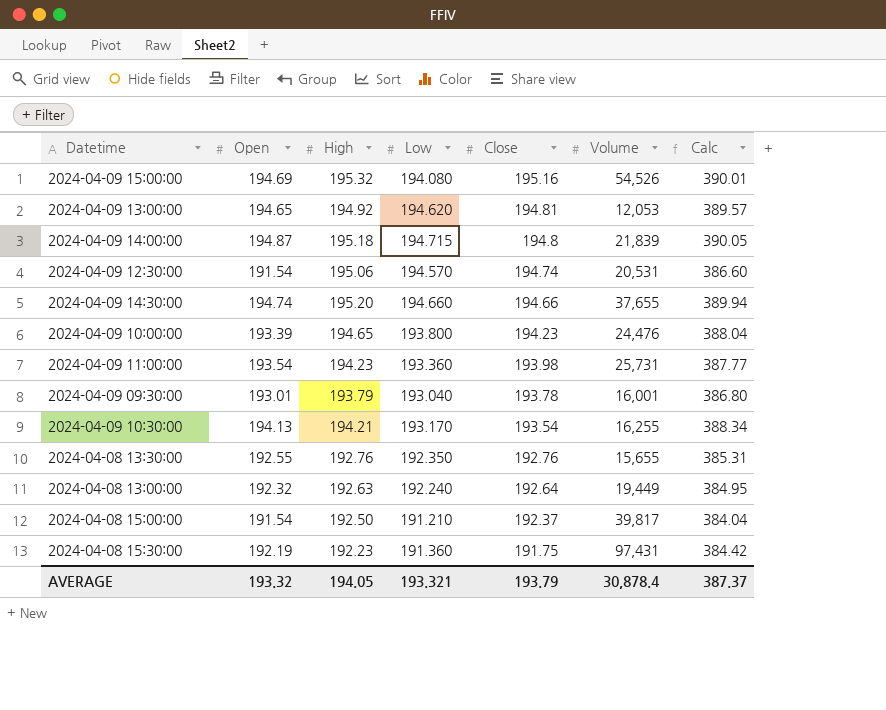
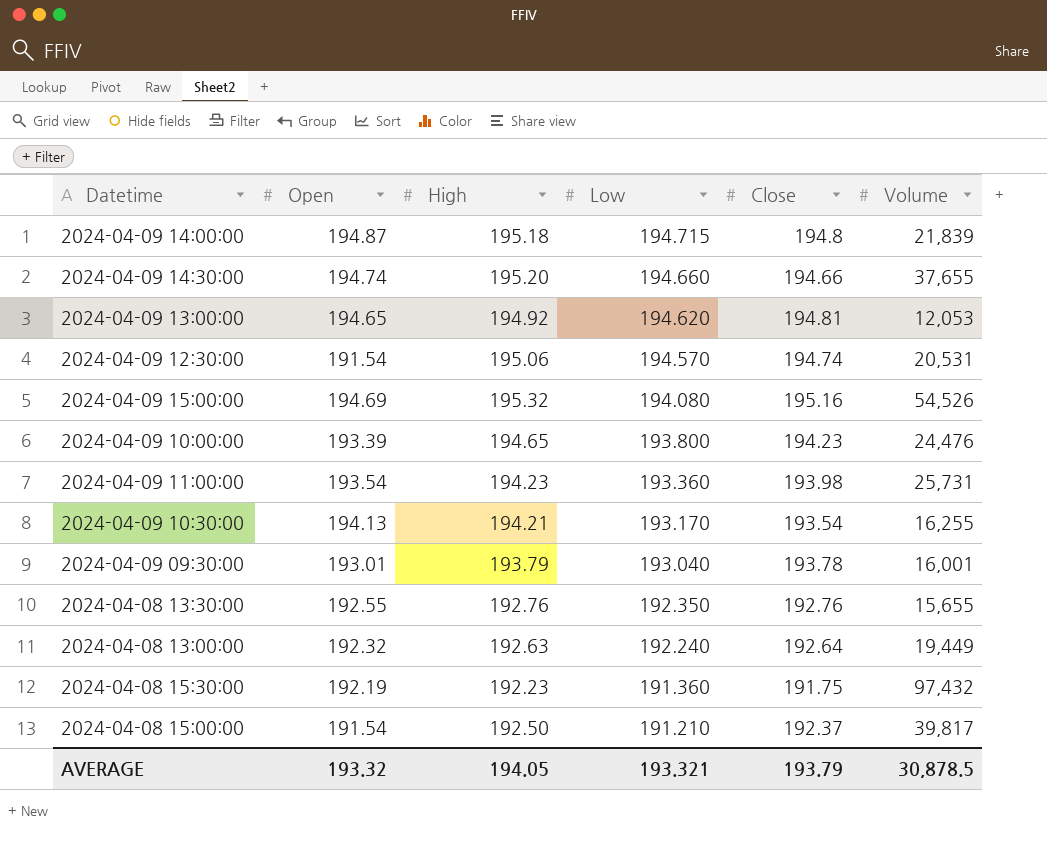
row order: Close descending -> Low descending
column Calc | formula: [Open] + [High] -> none
2024-04-08 15:30:00 | Volume: 97,431 -> 97,432
AVERAGE | Volume: 30,878.4 -> 30,878.5

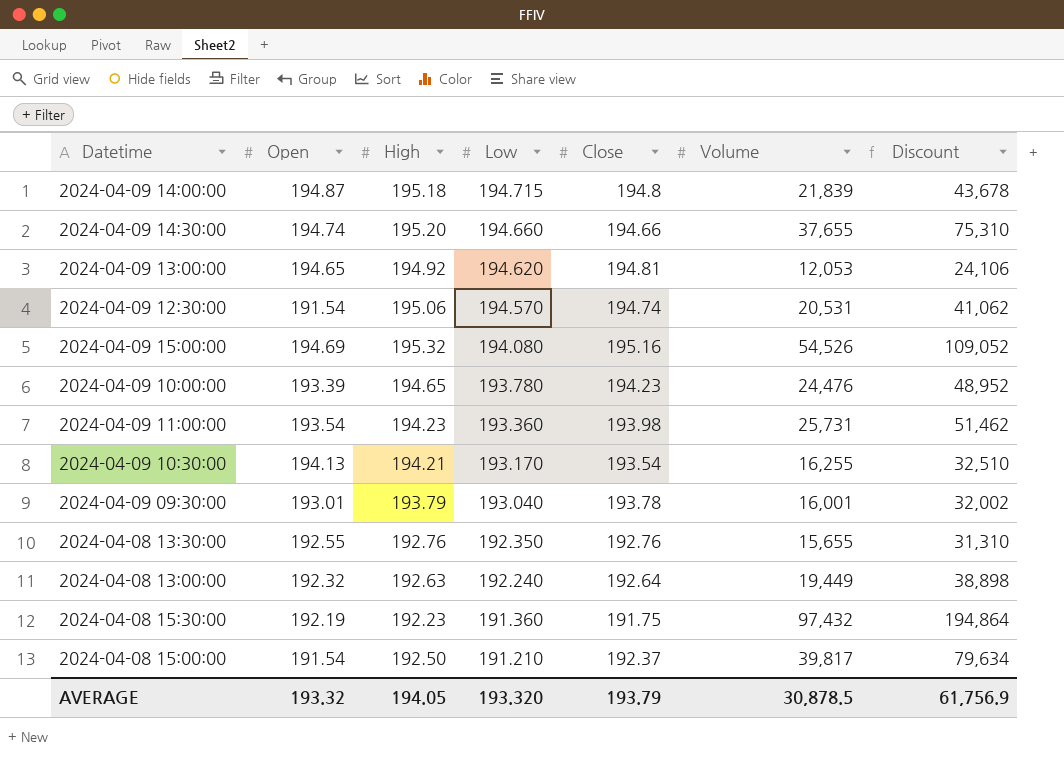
column Discount | formula: none -> [Volume] * 2
2024-04-09 10:00:00 | Low: 193.800 -> 193.780
AVERAGE | Low: 193.321 -> 193.320

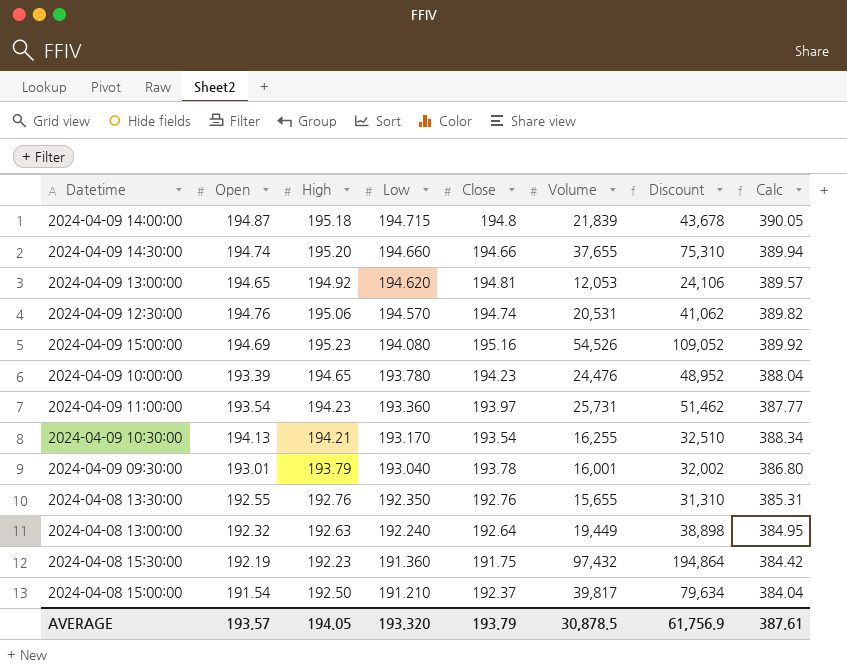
column Calc | formula: none -> [Open] + [High]
2024-04-09 12:30:00 | Open: 191.54 -> 194.76
2024-04-09 15:00:00 | High: 195.32 -> 195.23
2024-04-09 11:00:00 | Close: 193.98 -> 193.97
AVERAGE | Open: 193.32 -> 193.57

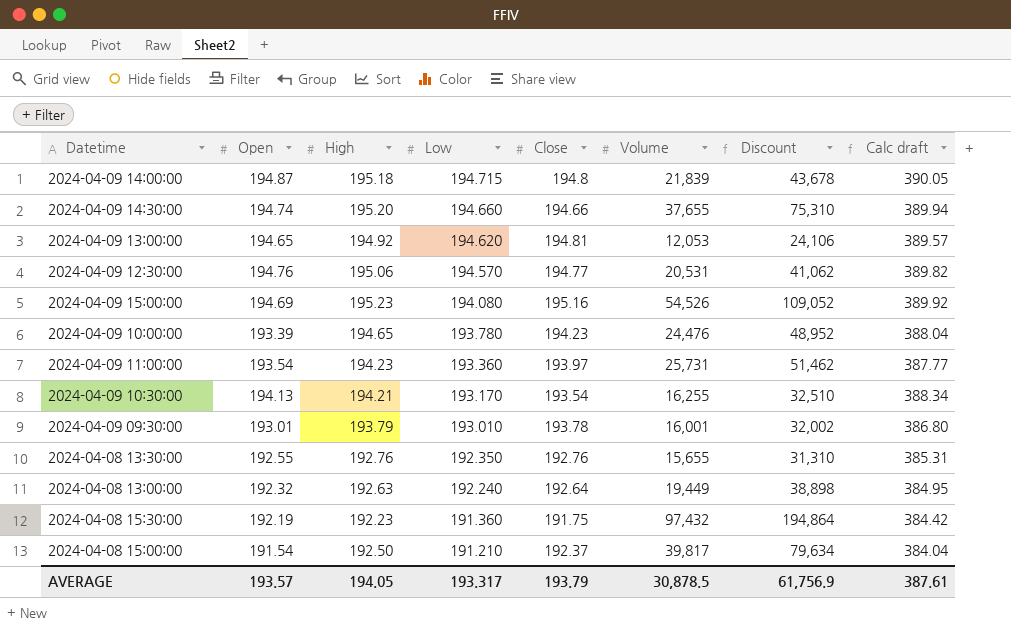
column name: Calc -> Calc draft
2024-04-09 12:30:00 | Close: 194.74 -> 194.77
2024-04-09 09:30:00 | Low: 193.040 -> 193.010
AVERAGE | Low: 193.320 -> 193.317

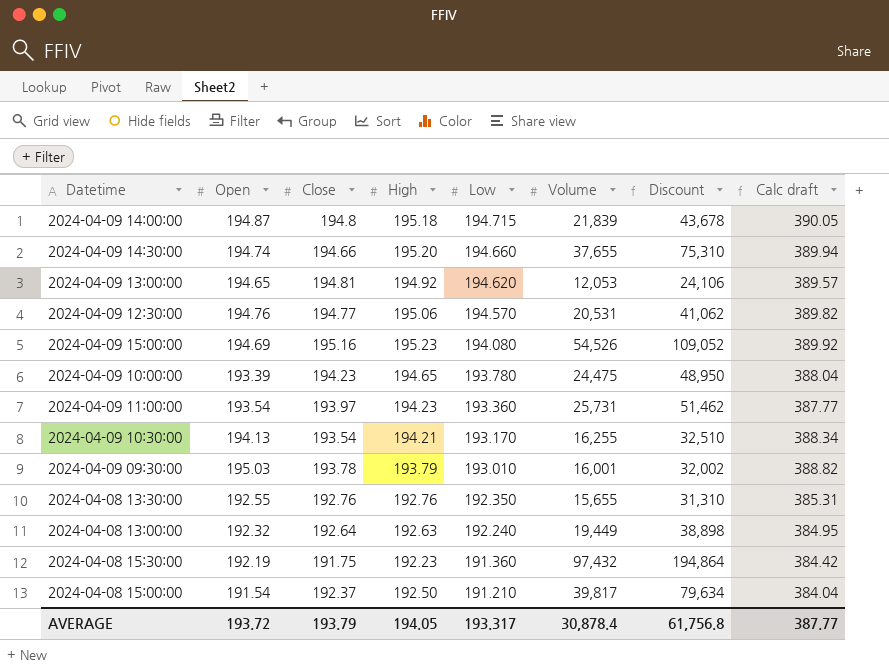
column Close | position: 5 -> 3
2024-04-09 10:00:00 | Volume: 24,476 -> 24,475
2024-04-09 10:00:00 | Discount: 48,952 -> 48,950
2024-04-09 09:30:00 | Open: 193.01 -> 195.03
2024-04-09 09:30:00 | Calc draft: 386.80 -> 388.82
AVERAGE | Open: 193.57 -> 193.72
AVERAGE | Volume: 30,878.5 -> 30,878.4
AVERAGE | Discount: 61,756.9 -> 61,756.8
AVERAGE | Calc draft: 387.61 -> 387.77

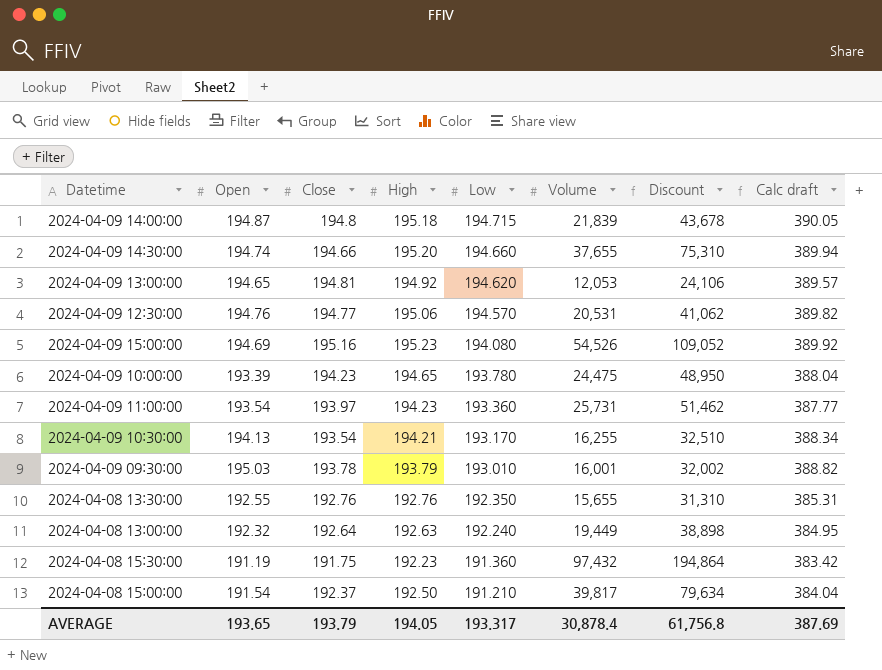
2024-04-08 15:30:00 | Open: 192.19 -> 191.19
2024-04-08 15:30:00 | Calc draft: 384.42 -> 383.42
AVERAGE | Open: 193.72 -> 193.65
AVERAGE | Calc draft: 387.77 -> 387.69

